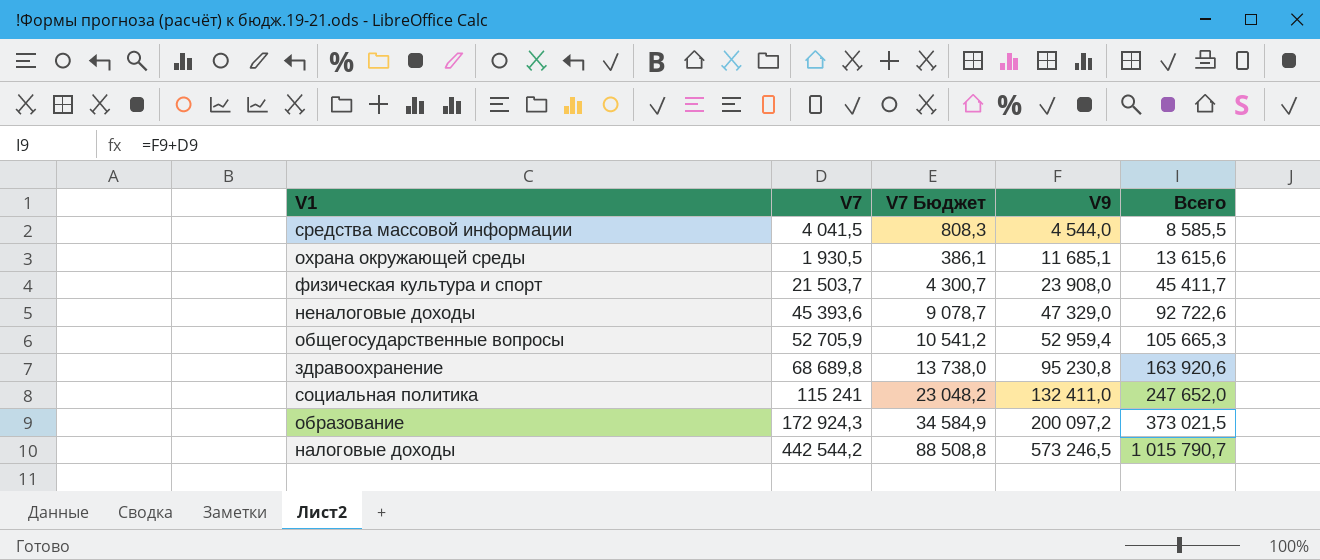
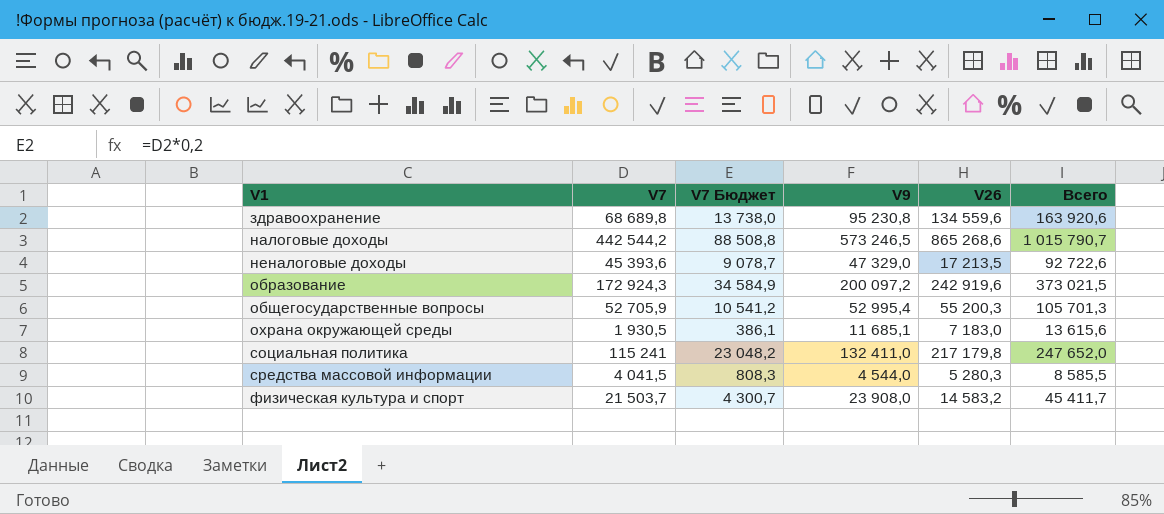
row order: V9 ascending -> V1 ascending
column V26 | position: none -> 5
общегосударственные вопросы | V9: 52 959,4 -> 52 995,4
общегосударственные вопросы | Всего: 105 665,3 -> 105 701,3

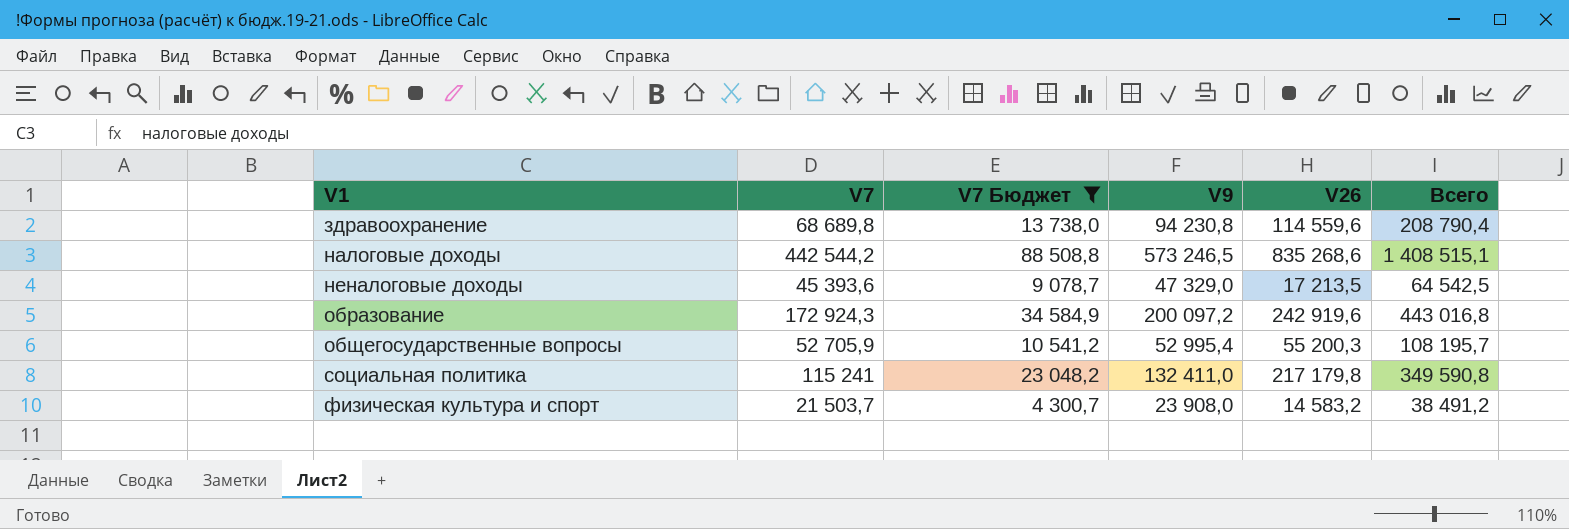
filter: none -> V7 Бюджет >= 4 300,7
column Всего | formula: [V7] + [V9] -> [V9] + [V26]
здравоохранение | V9: 95 230,8 -> 94 230,8
здравоохранение | V26: 134 559,6 -> 114 559,6
налоговые доходы | V26: 865 268,6 -> 835 268,6

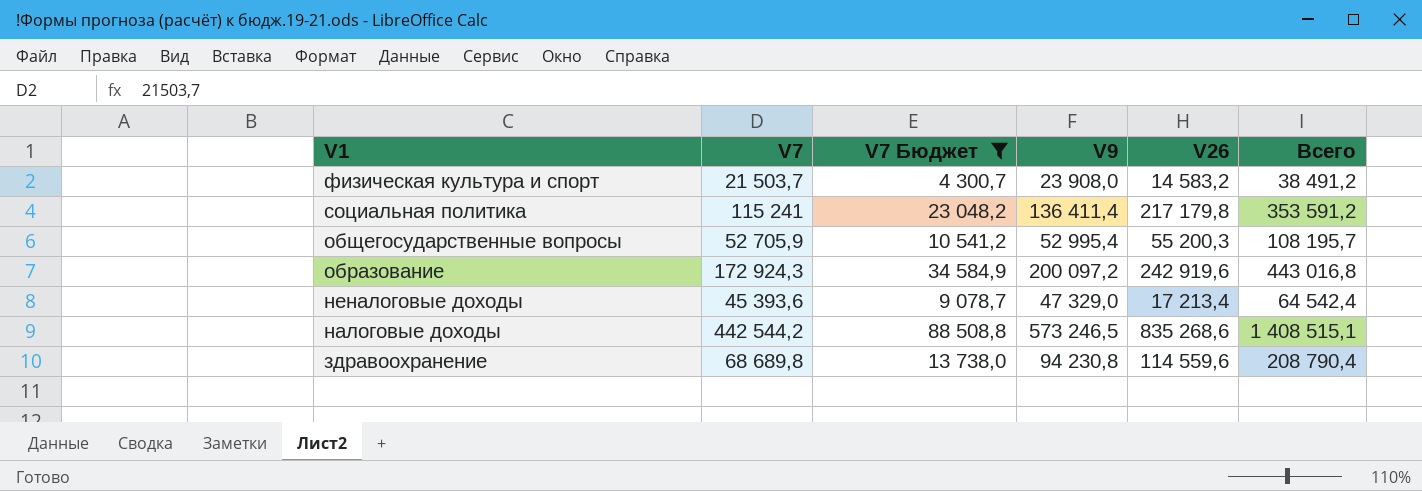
row order: V1 ascending -> V1 descending
социальная политика | V9: 132 411,0 -> 136 411,4
социальная политика | Всего: 349 590,8 -> 353 591,2
неналоговые доходы | V26: 17 213,5 -> 17 213,4
неналоговые доходы | Всего: 64 542,5 -> 64 542,4

